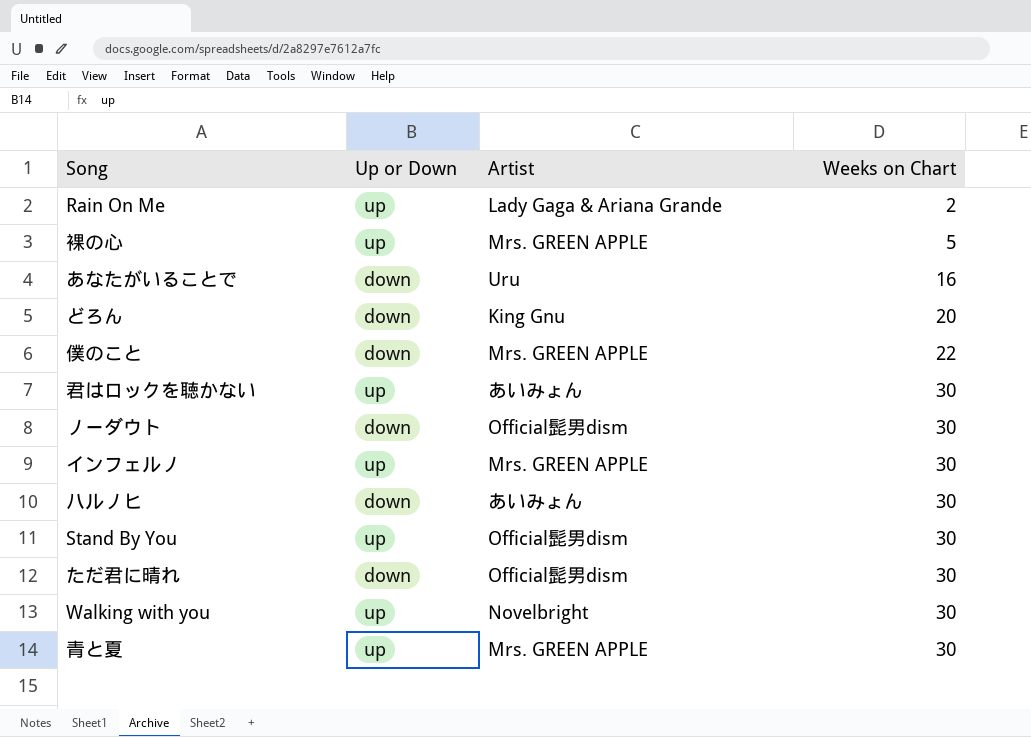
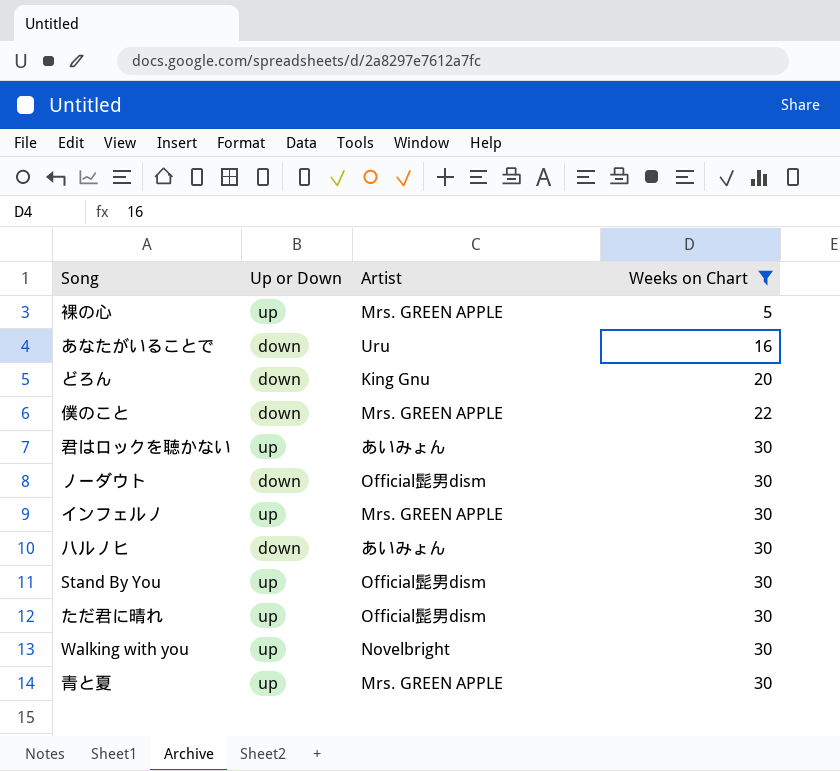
filter: none -> Weeks on Chart != 2
ただ君に晴れ | Up or Down: down -> up

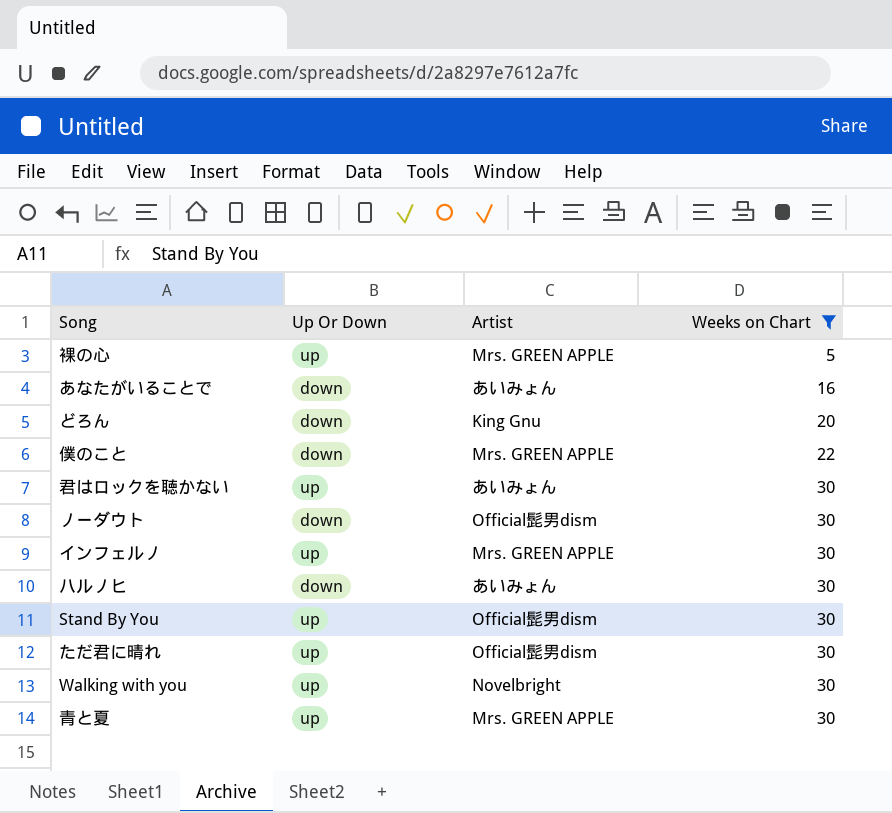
column name: Up or Down -> Up Or Down
あなたがいることで | Artist: Uru -> あいみょん

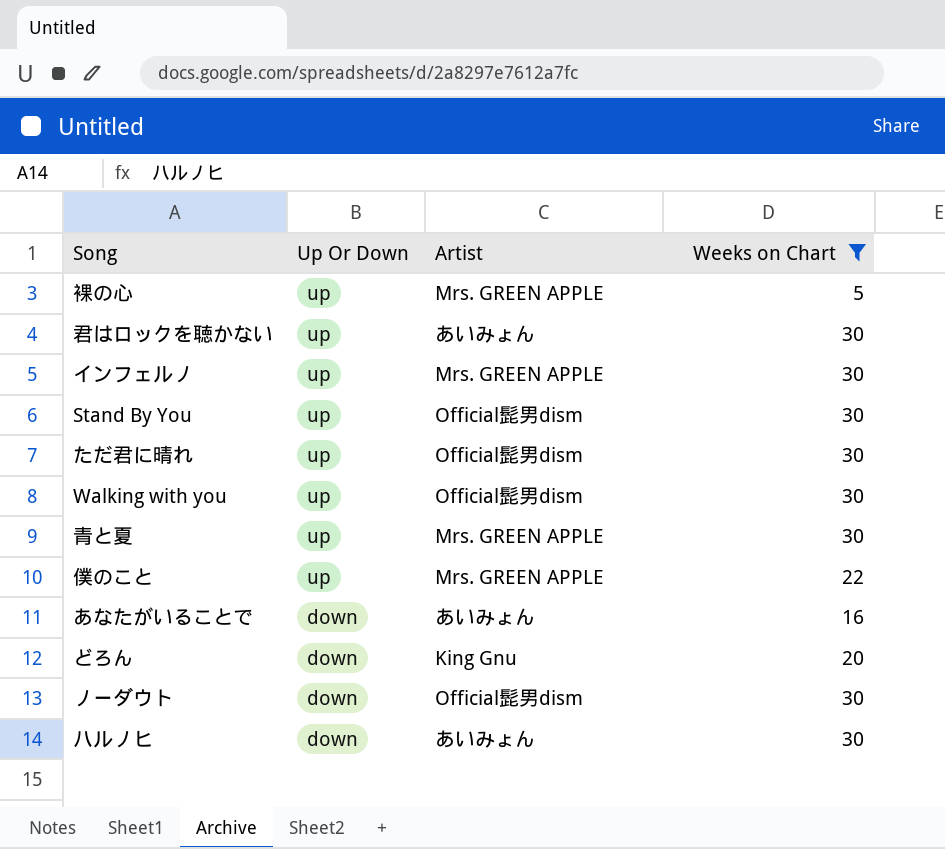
row order: Weeks on Chart ascending -> Up Or Down descending
Walking with you | Artist: Novelbright -> Official髭男dism
僕のこと | Up Or Down: down -> up

